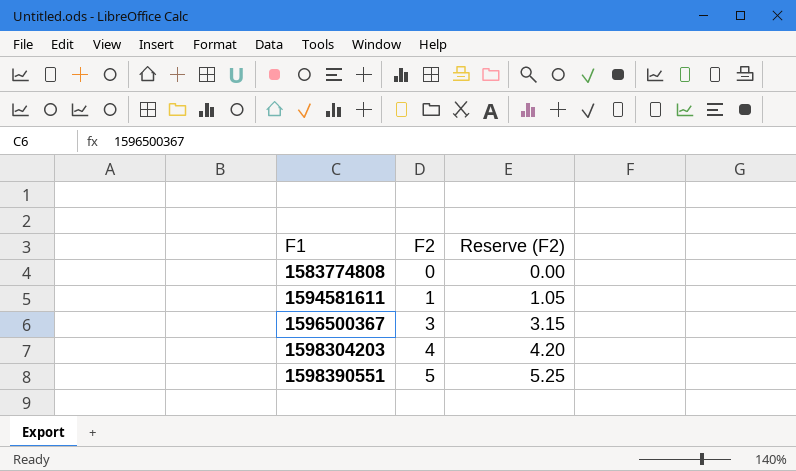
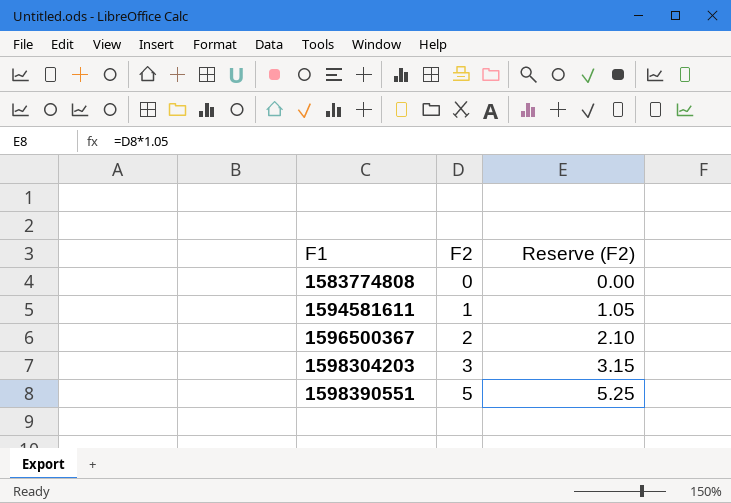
1596500367 | F2: 3 -> 2
1596500367 | Reserve (F2): 3.15 -> 2.10
1598304203 | F2: 4 -> 3
1598304203 | Reserve (F2): 4.20 -> 3.15

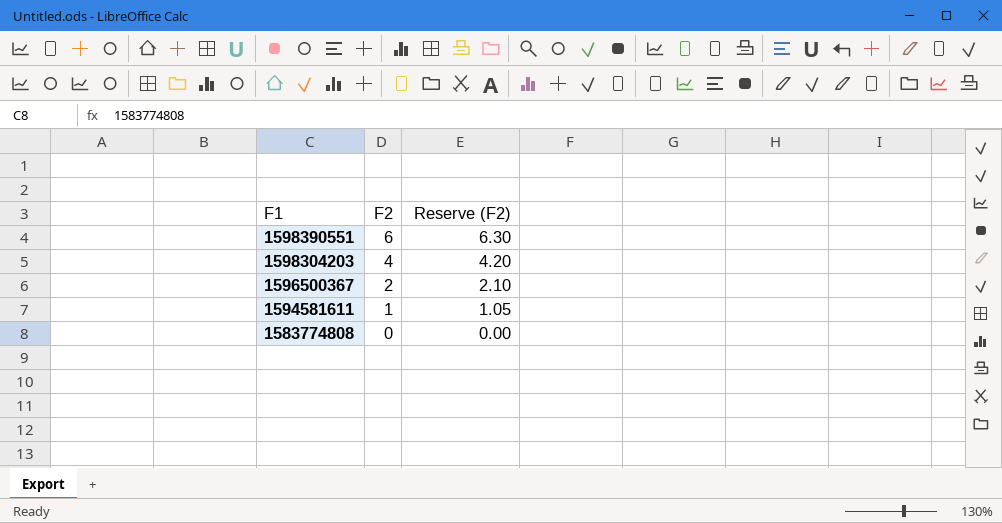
row order: F1 ascending -> F1 descending
1598390551 | F2: 5 -> 6
1598390551 | Reserve (F2): 5.25 -> 6.30
1598304203 | F2: 3 -> 4
1598304203 | Reserve (F2): 3.15 -> 4.20

